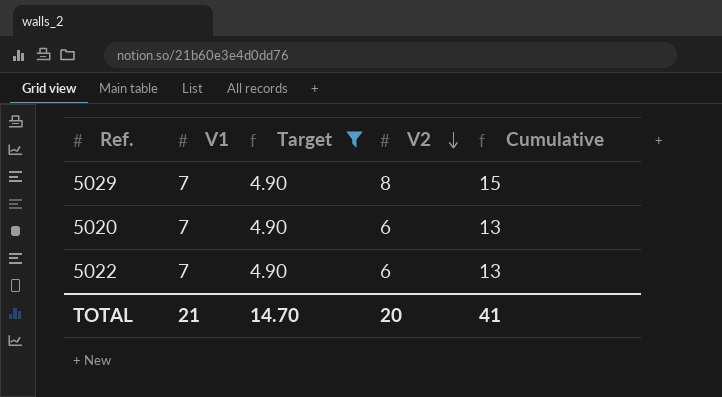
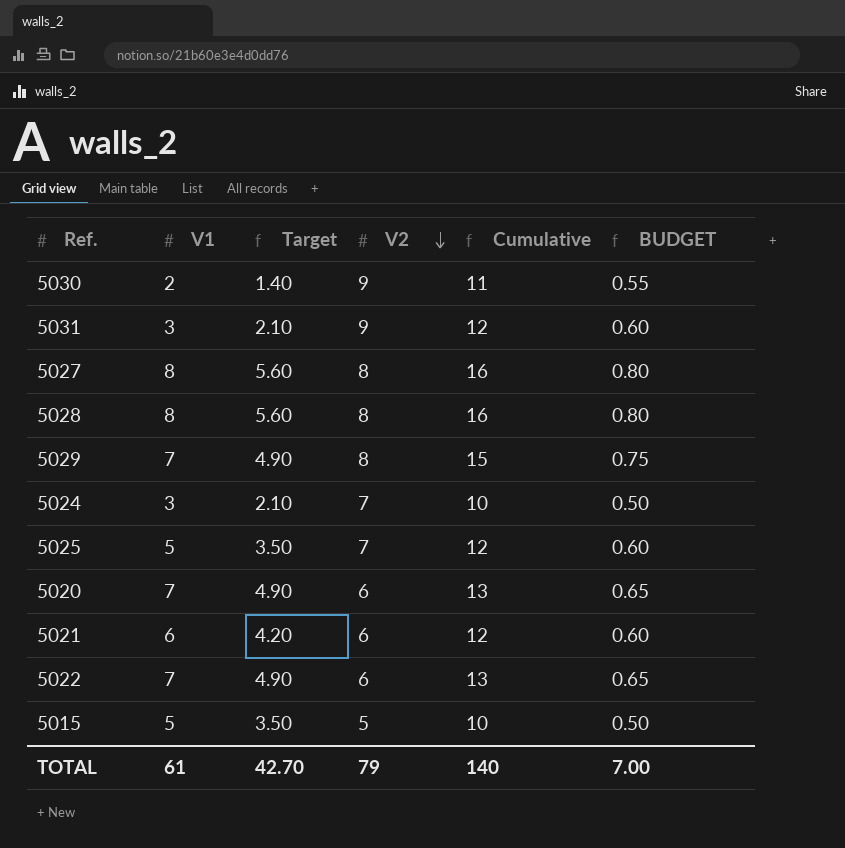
filter: Target = 4.90 -> none
column BUDGET | formula: none -> [Cumulative] * 0.05
TOTAL | V1: 21 -> 61
TOTAL | Target: 14.70 -> 42.70
TOTAL | V2: 20 -> 79
TOTAL | Cumulative: 41 -> 140

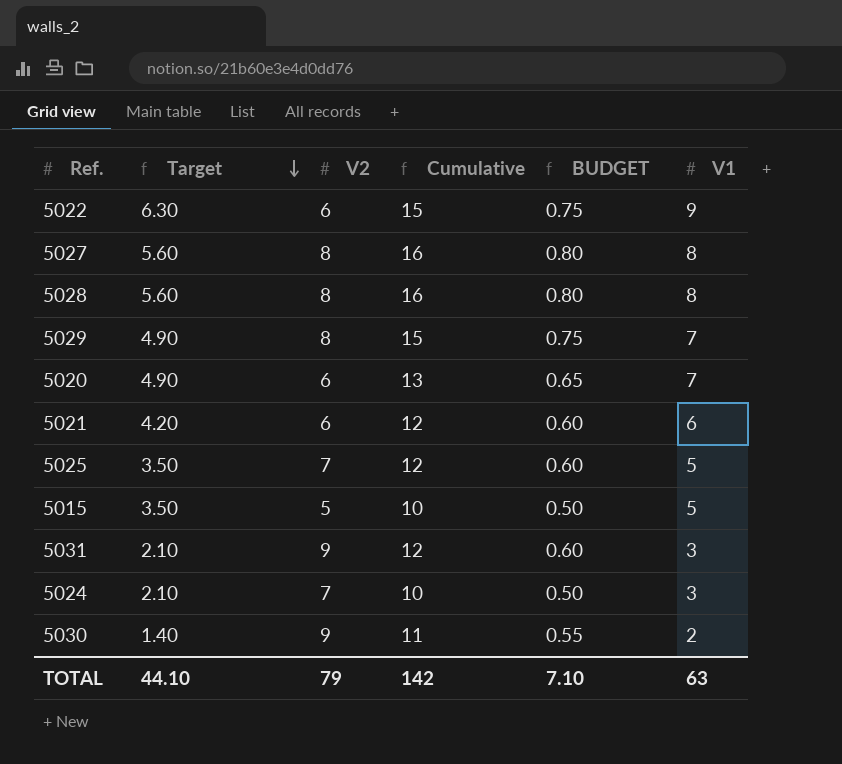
row order: V2 descending -> Target descending
column V1 | position: 2 -> 6
5022 | Target: 4.90 -> 6.30
5022 | Cumulative: 13 -> 15
5022 | BUDGET: 0.65 -> 0.75
5022 | V1: 7 -> 9
TOTAL | Target: 42.70 -> 44.10
TOTAL | Cumulative: 140 -> 142
TOTAL | BUDGET: 7.00 -> 7.10
TOTAL | V1: 61 -> 63

